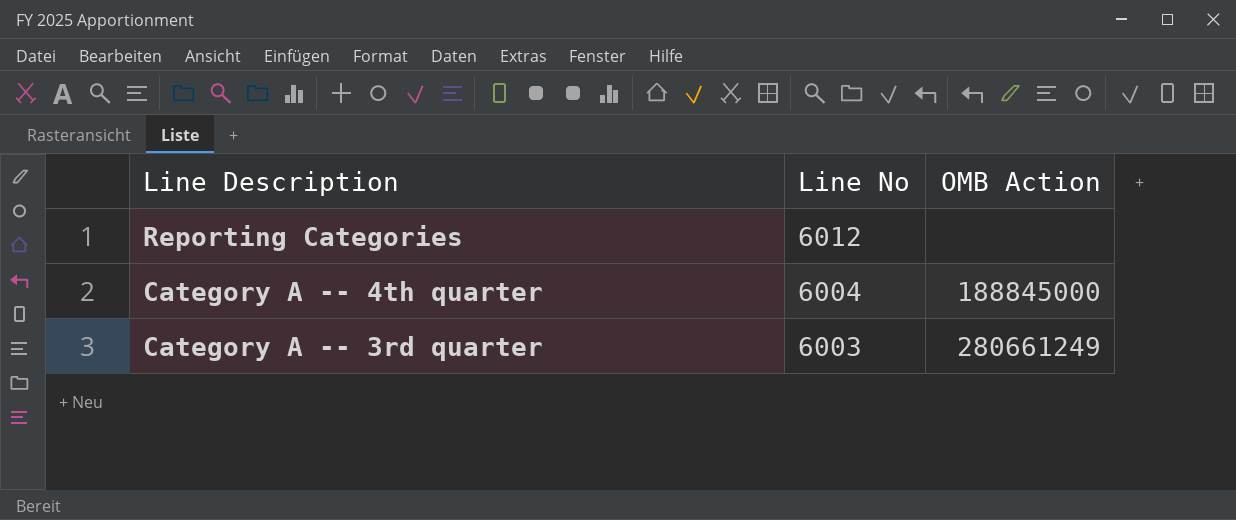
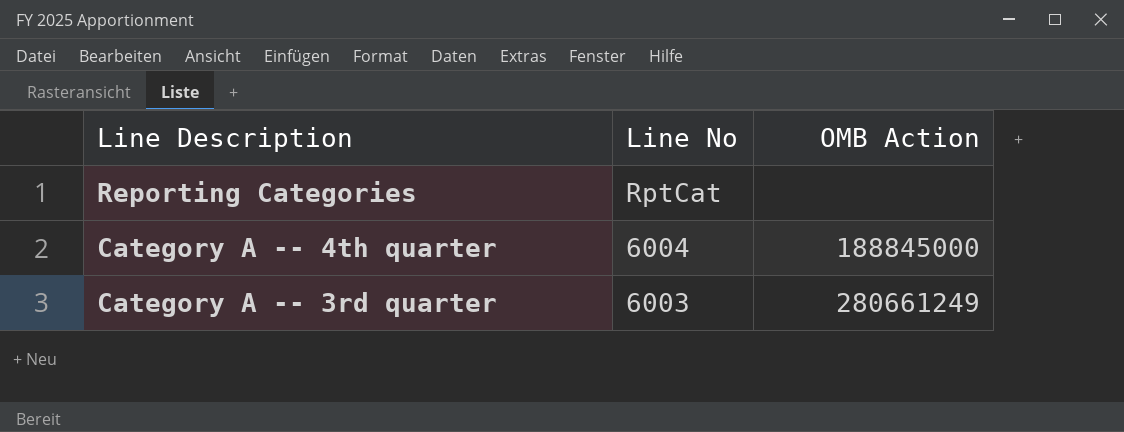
Reporting Categories | Line No: 6012 -> RptCat

